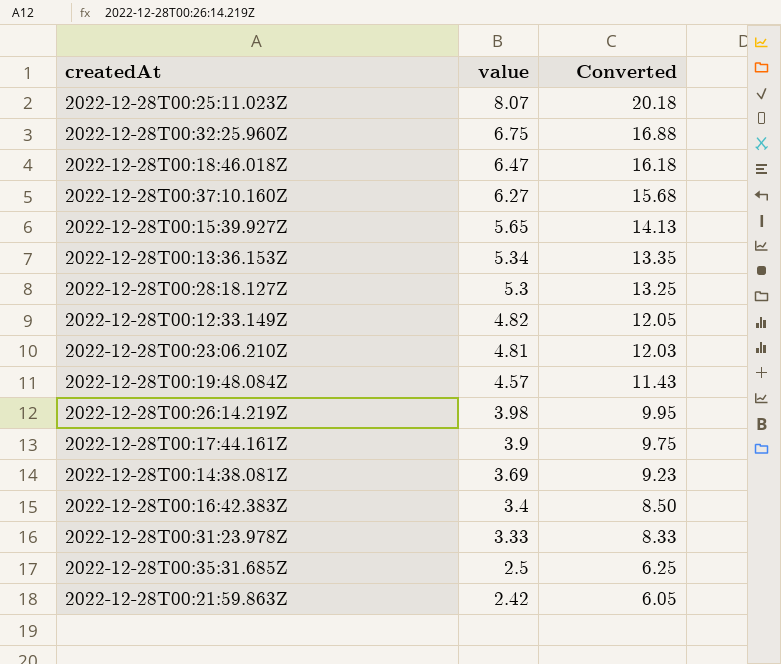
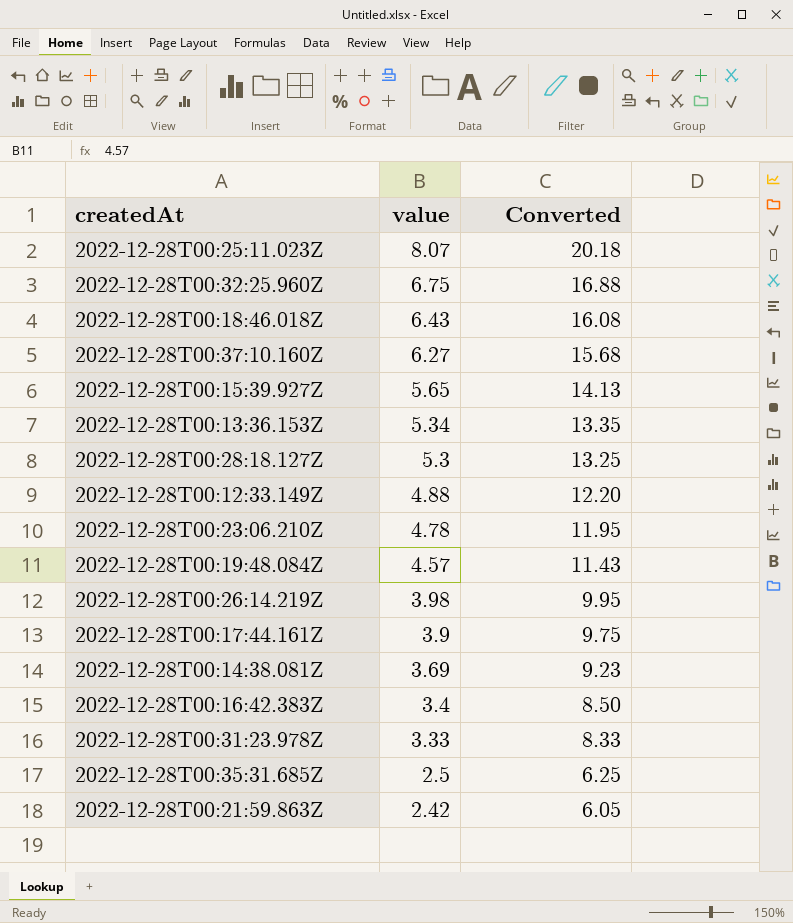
2022-12-28T00:18:46.018Z | value: 6.47 -> 6.43
2022-12-28T00:18:46.018Z | Converted: 16.18 -> 16.08
2022-12-28T00:12:33.149Z | value: 4.82 -> 4.88
2022-12-28T00:12:33.149Z | Converted: 12.05 -> 12.20
2022-12-28T00:23:06.210Z | value: 4.81 -> 4.78
2022-12-28T00:23:06.210Z | Converted: 12.03 -> 11.95

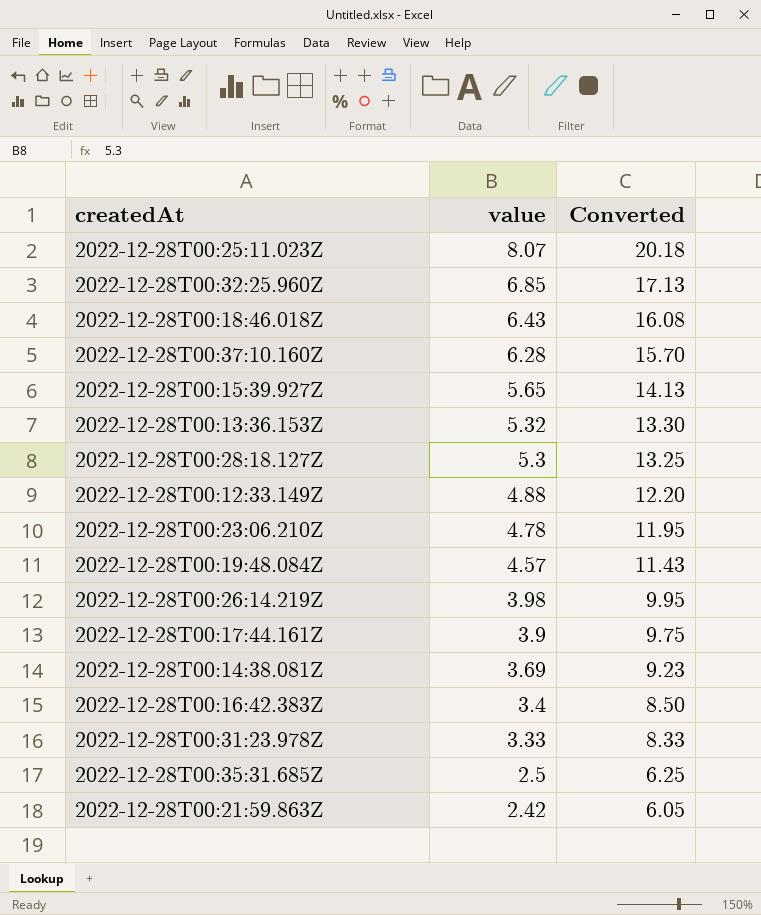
2022-12-28T00:32:25.960Z | value: 6.75 -> 6.85
2022-12-28T00:32:25.960Z | Converted: 16.88 -> 17.13
2022-12-28T00:37:10.160Z | value: 6.27 -> 6.28
2022-12-28T00:37:10.160Z | Converted: 15.68 -> 15.70
2022-12-28T00:13:36.153Z | value: 5.34 -> 5.32
2022-12-28T00:13:36.153Z | Converted: 13.35 -> 13.30

